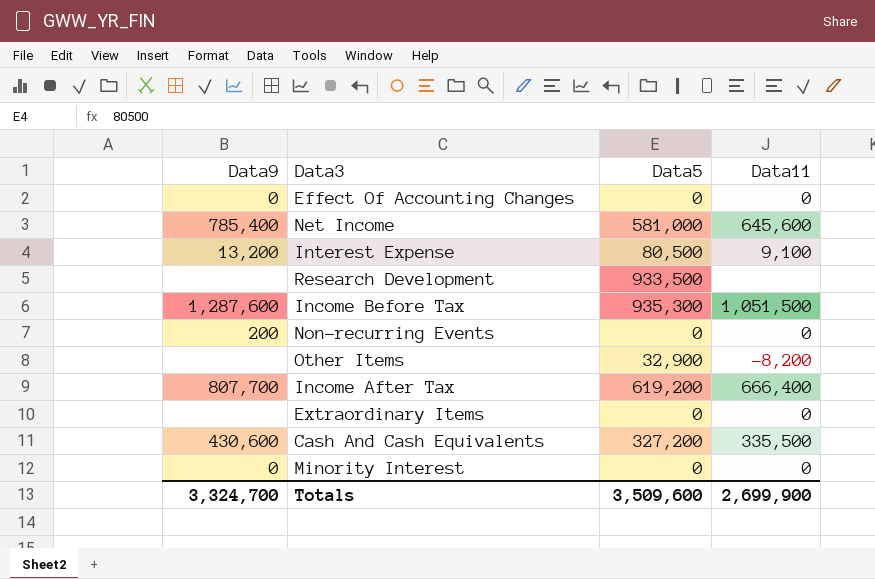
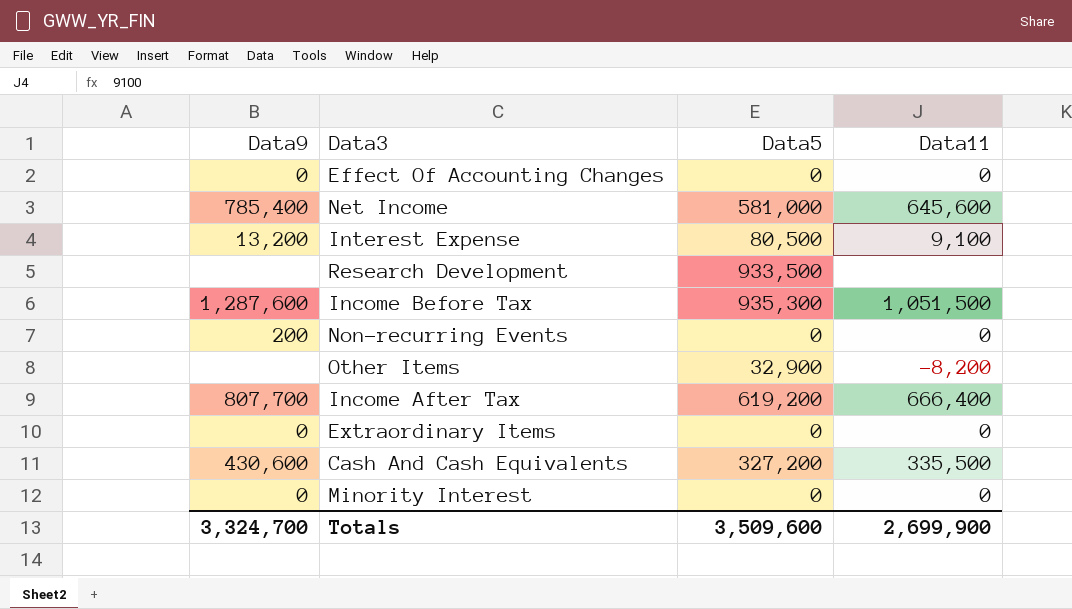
Extraordinary Items | Data9: none -> 0

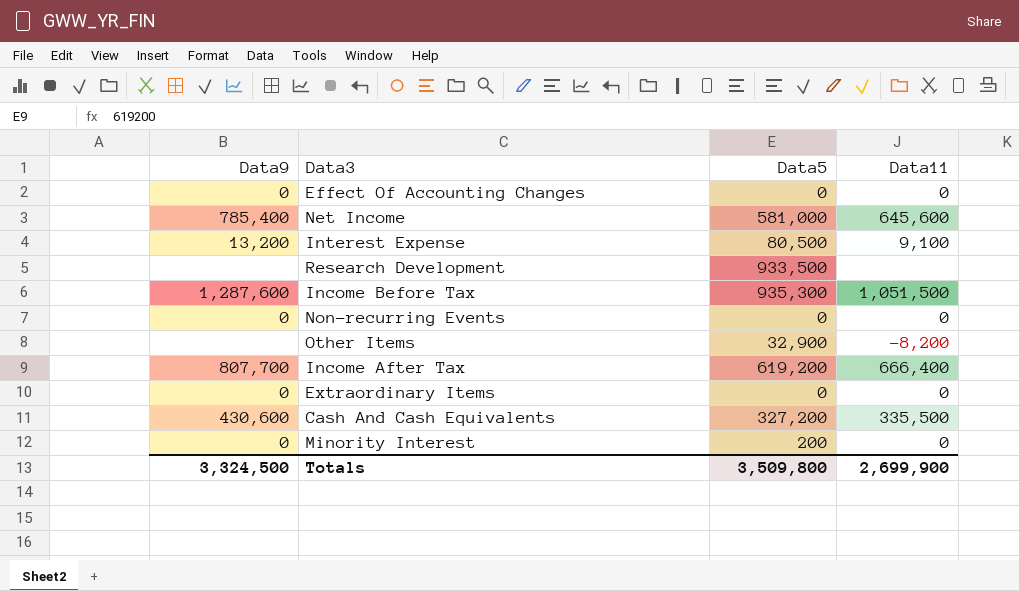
Non-recurring Events | Data9: 200 -> 0
Minority Interest | Data5: 0 -> 200
Totals | Data9: 3,324,700 -> 3,324,500
Totals | Data5: 3,509,600 -> 3,509,800

